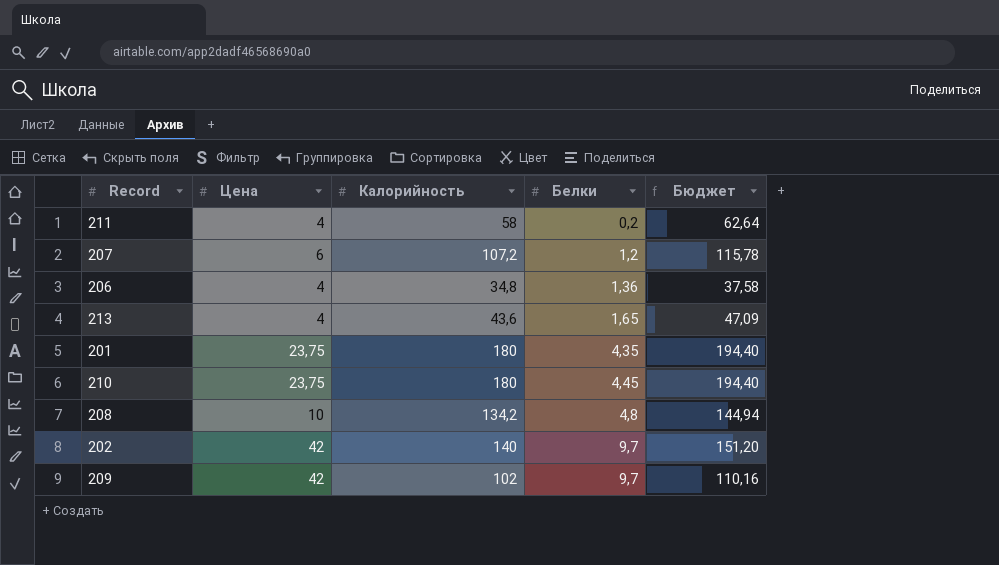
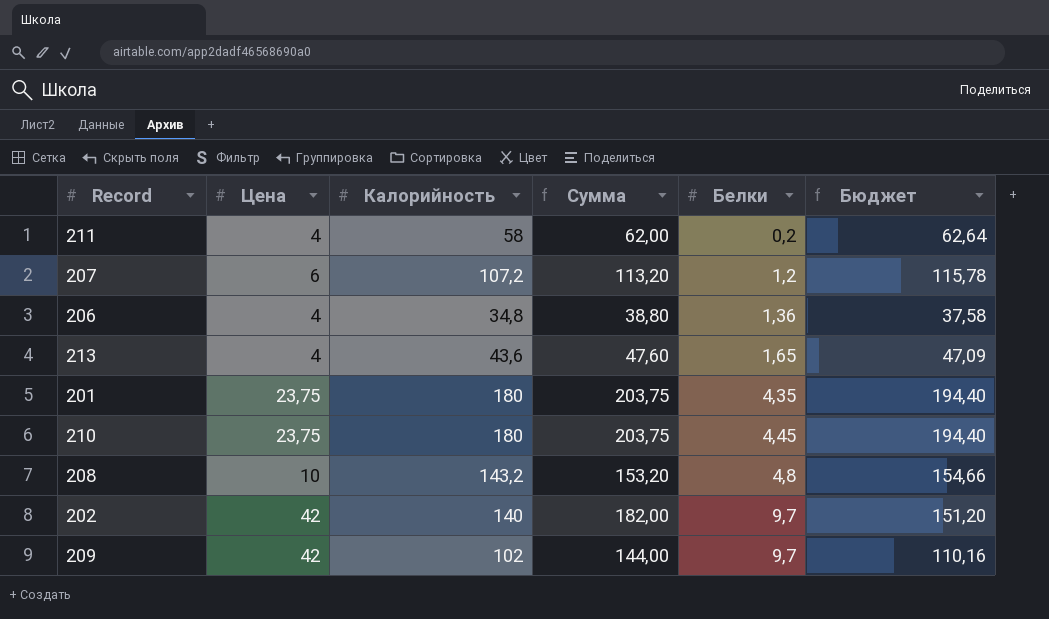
column Сумма | formula: none -> [Цена] + [Калорийность]
208 | Калорийность: 134,2 -> 143,2
208 | Бюджет: 144,94 -> 154,66

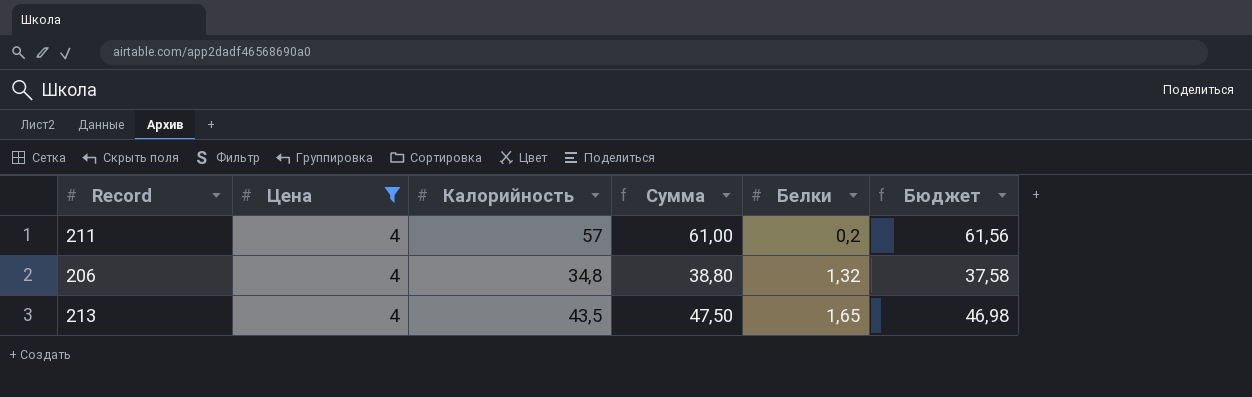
filter: none -> Цена = 4
211 | Калорийность: 58 -> 57
211 | Сумма: 62,00 -> 61,00
211 | Бюджет: 62,64 -> 61,56
206 | Белки: 1,36 -> 1,32
213 | Калорийность: 43,6 -> 43,5
213 | Сумма: 47,60 -> 47,50
213 | Бюджет: 47,09 -> 46,98

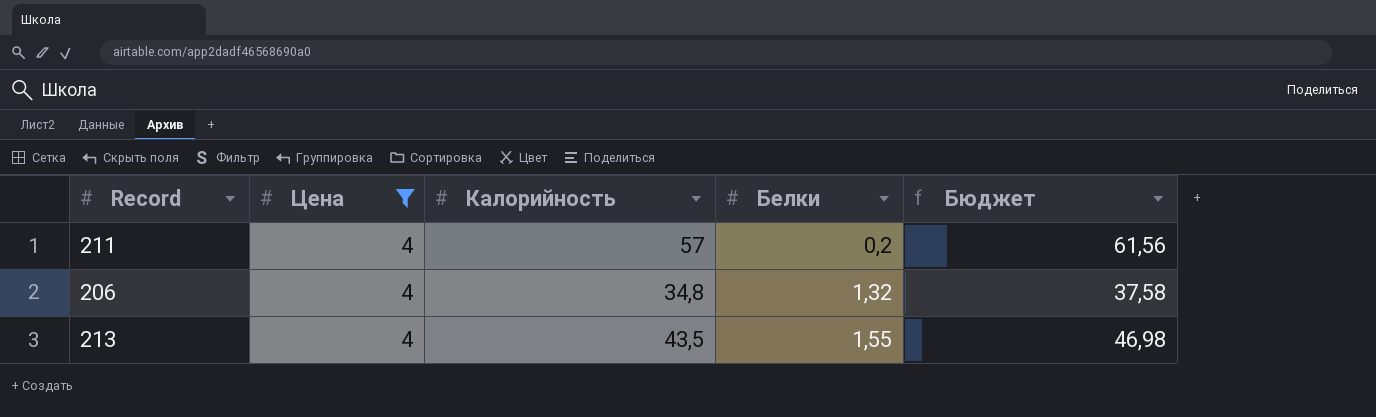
column Сумма | formula: [Цена] + [Калорийность] -> none
213 | Белки: 1,65 -> 1,55

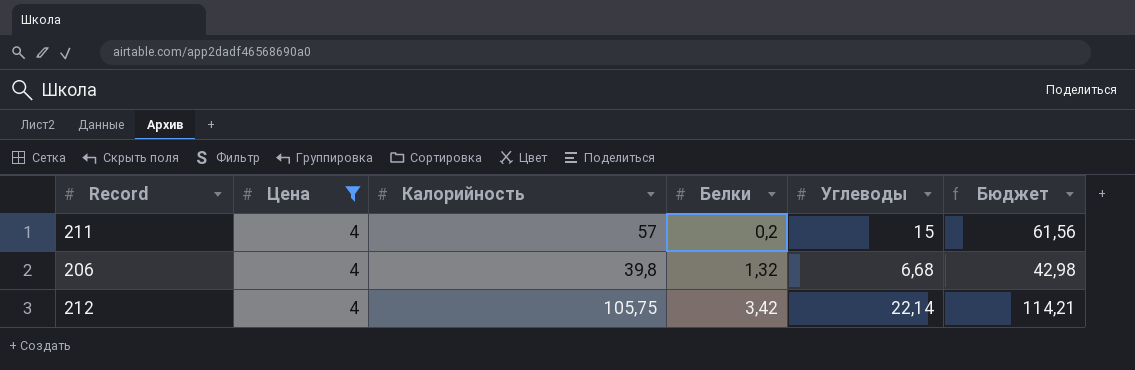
column Углеводы | position: none -> 5
row 213: 4 | 43,5 | 1,55 | 46,98 -> none
206 | Калорийность: 34,8 -> 39,8
206 | Бюджет: 37,58 -> 42,98
row 212: none -> 4 | 105,75 | 3,42 | 22,14 | 114,21

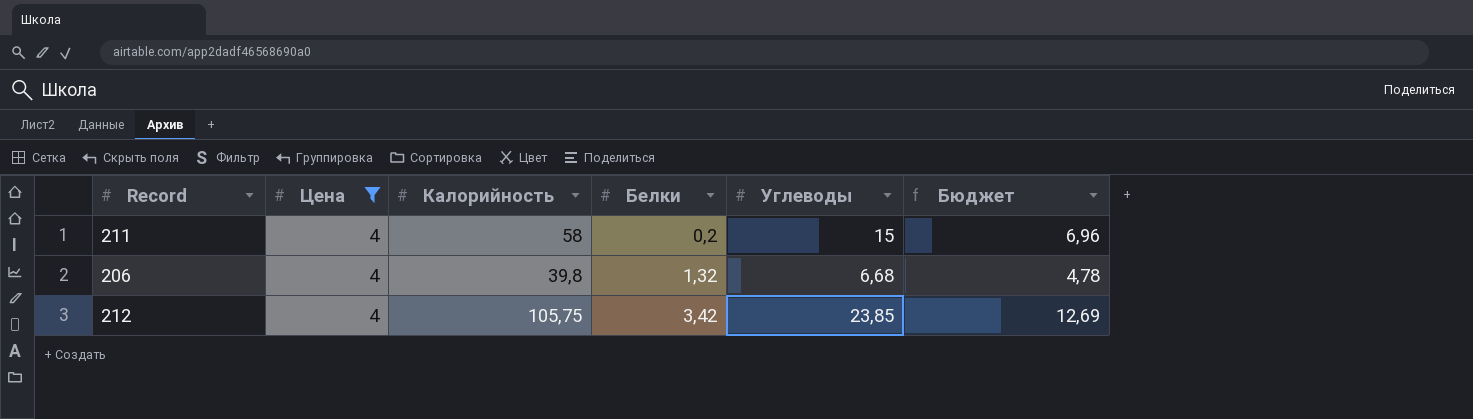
column Бюджет | formula: [Калорийность] * 1,08 -> [Калорийность] * 0,12
211 | Калорийность: 57 -> 58
212 | Углеводы: 22,14 -> 23,85

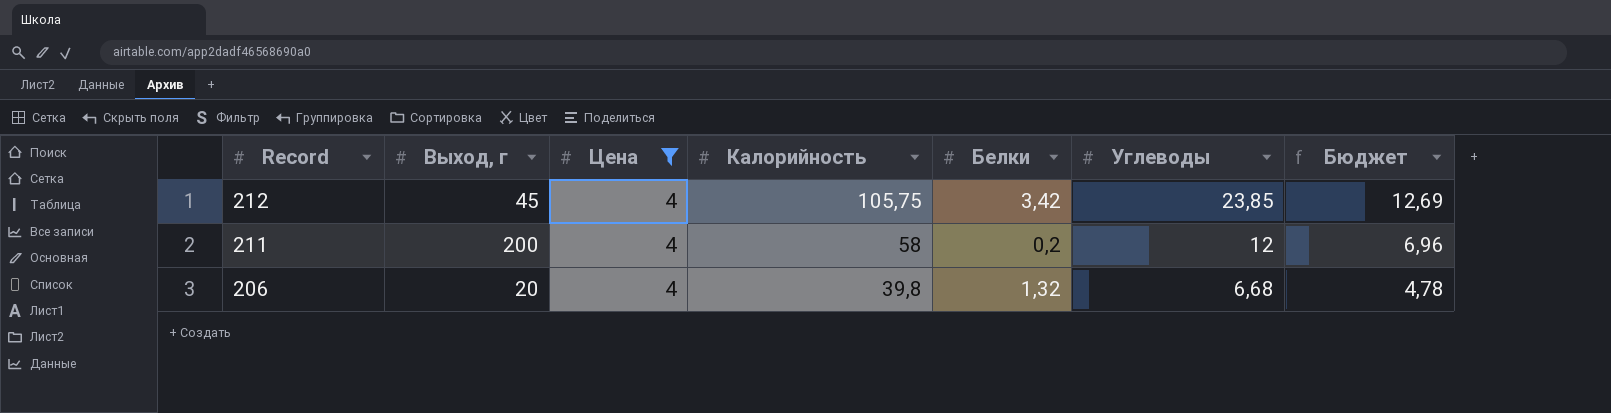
row order: Белки ascending -> Record descending
column Выход, г | position: none -> 2
211 | Углеводы: 15 -> 12

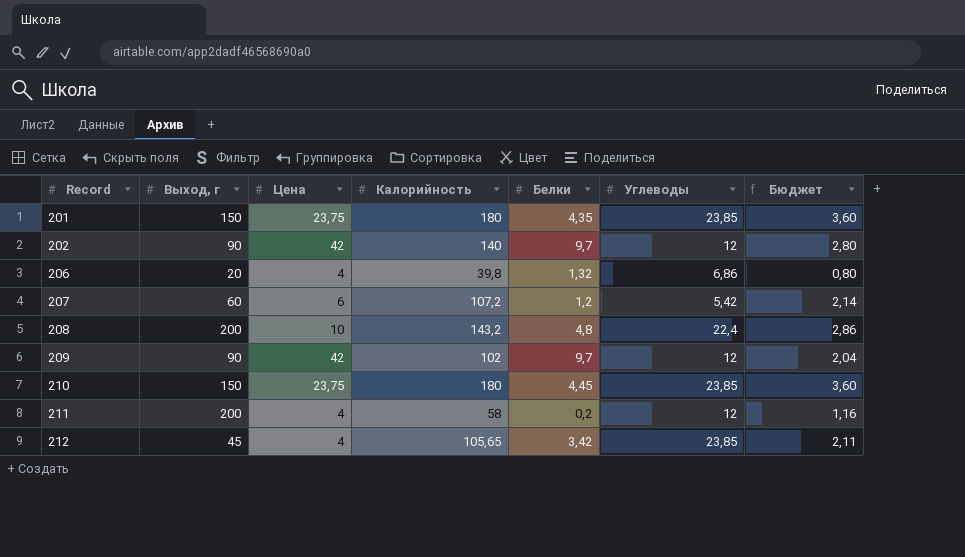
filter: Цена = 4 -> none
row order: Record descending -> Record ascending
column Бюджет | formula: [Калорийность] * 0,12 -> [Калорийность] * 0,02
206 | Углеводы: 6,68 -> 6,86
212 | Калорийность: 105,75 -> 105,65

